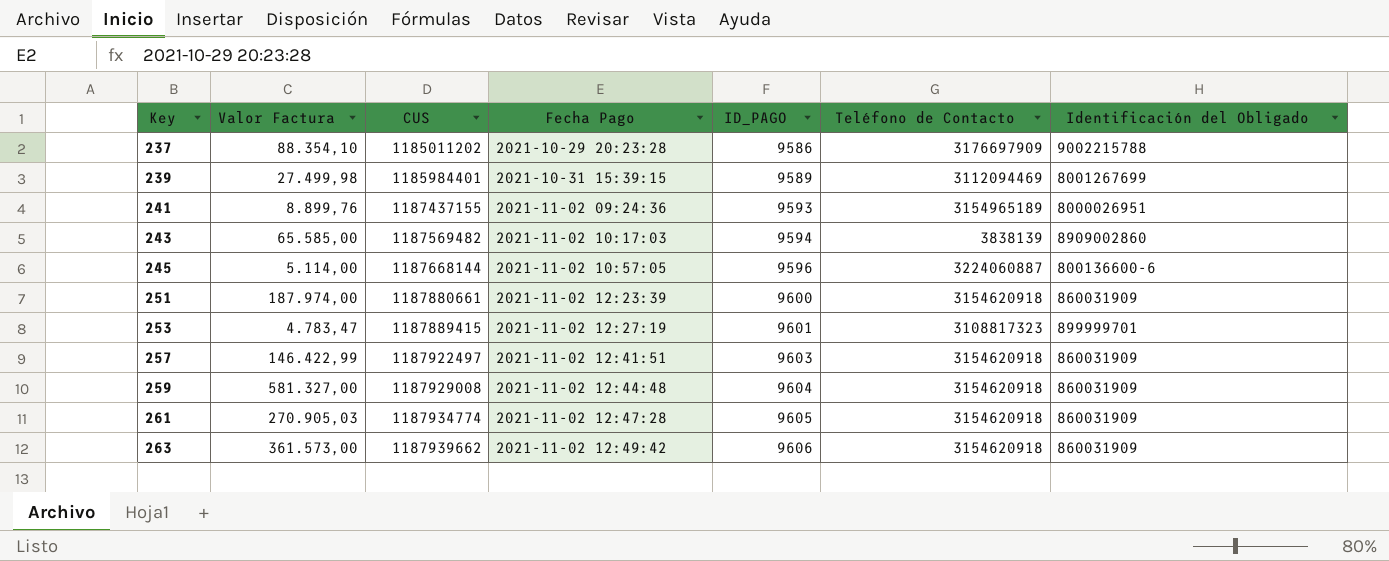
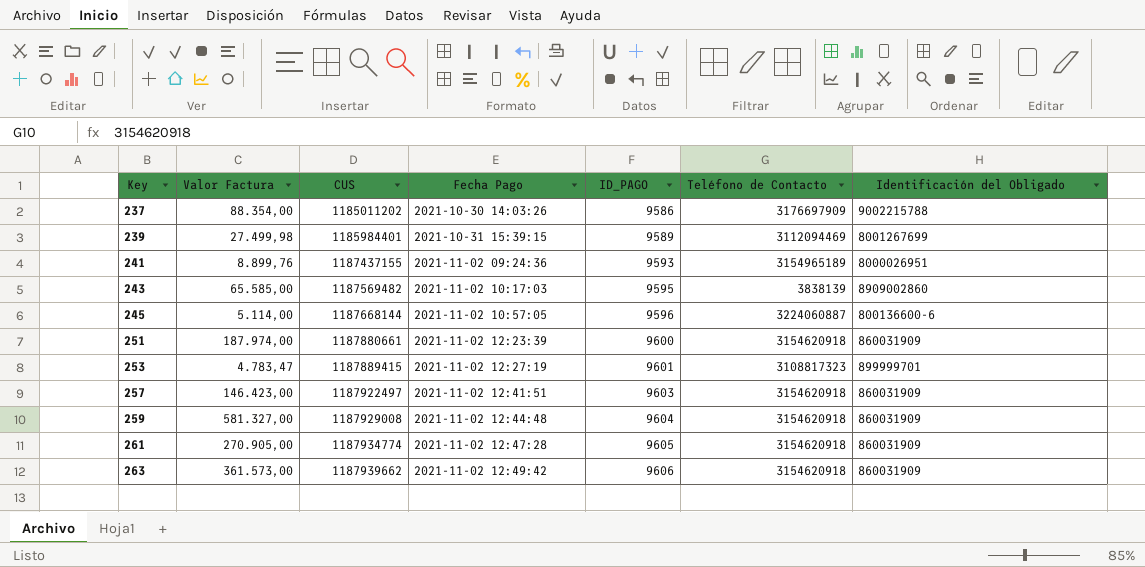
237 | Valor Factura: 88.354,10 -> 88.354,00
237 | Fecha Pago: 2021-10-29 20:23:28 -> 2021-10-30 14:03:26
243 | ID_PAGO: 9594 -> 9595
257 | Valor Factura: 146.422,99 -> 146.423,00
261 | Valor Factura: 270.905,03 -> 270.905,00

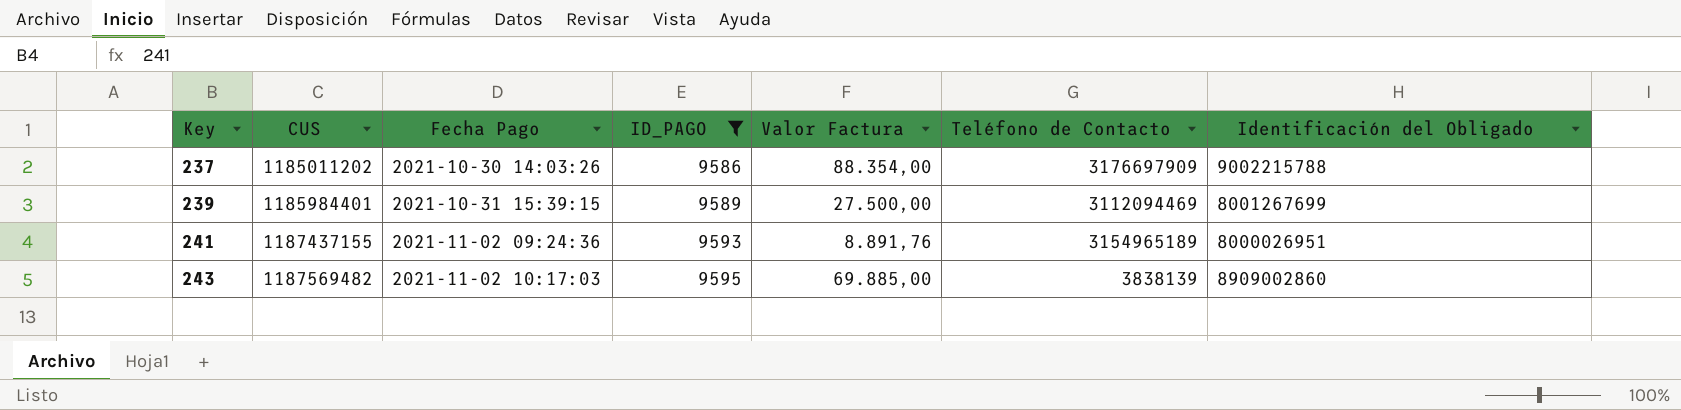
filter: none -> ID_PAGO <= 9595
column Valor Factura | position: 2 -> 5
239 | Valor Factura: 27.499,98 -> 27.500,00
241 | Valor Factura: 8.899,76 -> 8.891,76
243 | Valor Factura: 65.585,00 -> 69.885,00

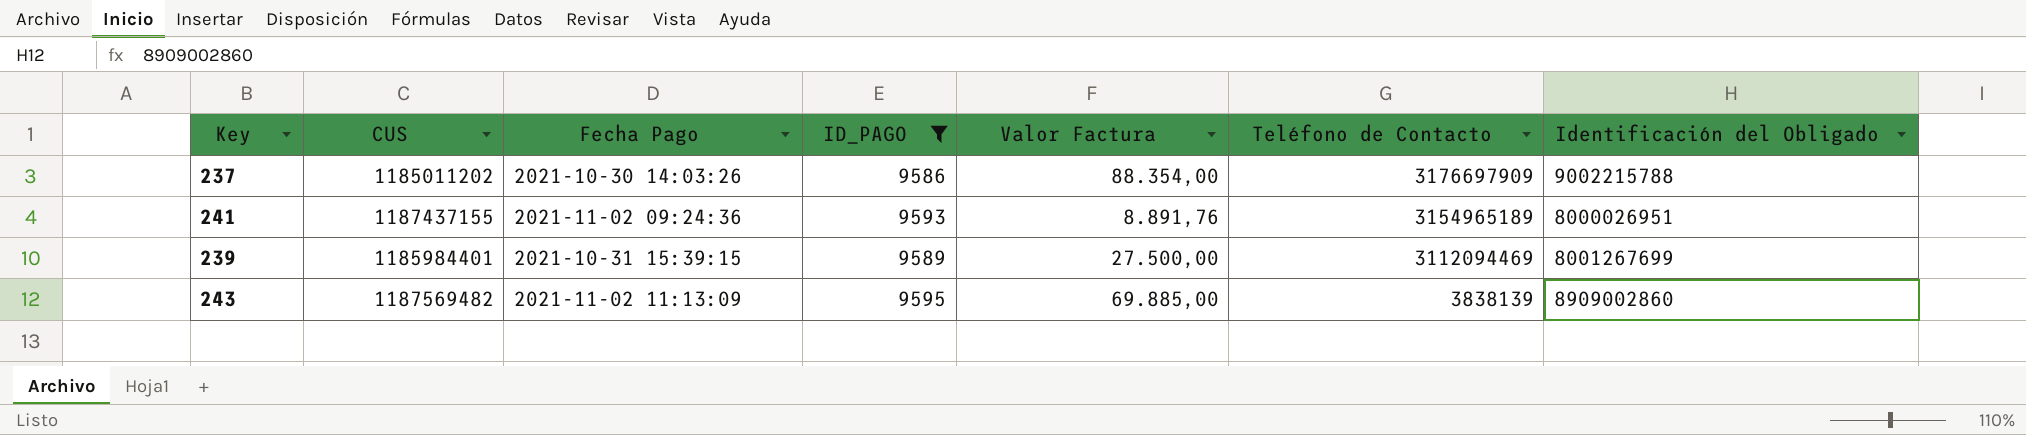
row order: Key ascending -> Teléfono de Contacto descending
243 | Fecha Pago: 2021-11-02 10:17:03 -> 2021-11-02 11:13:09

